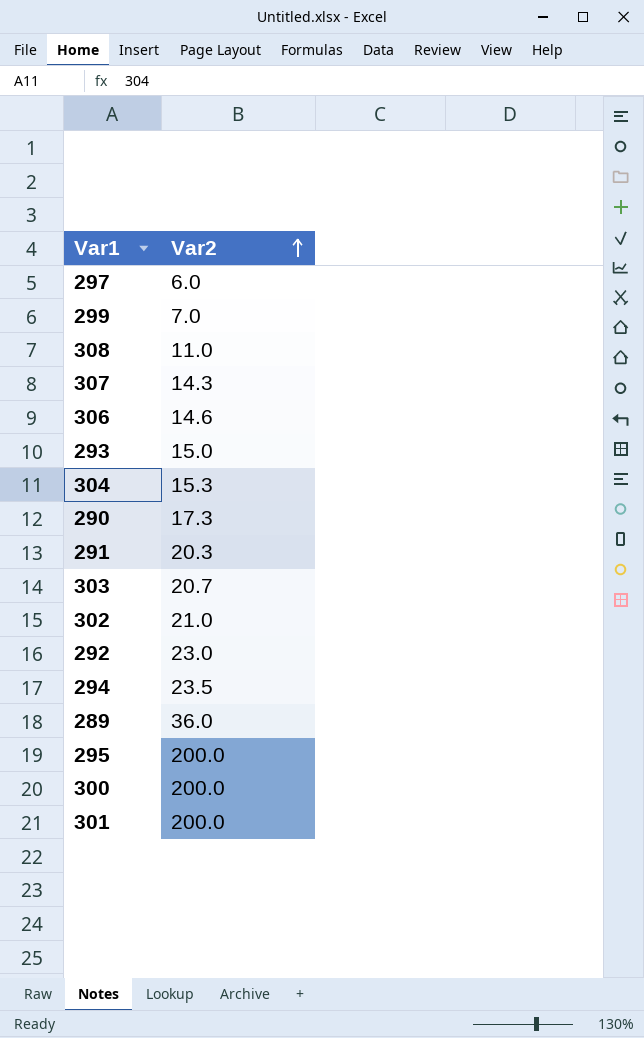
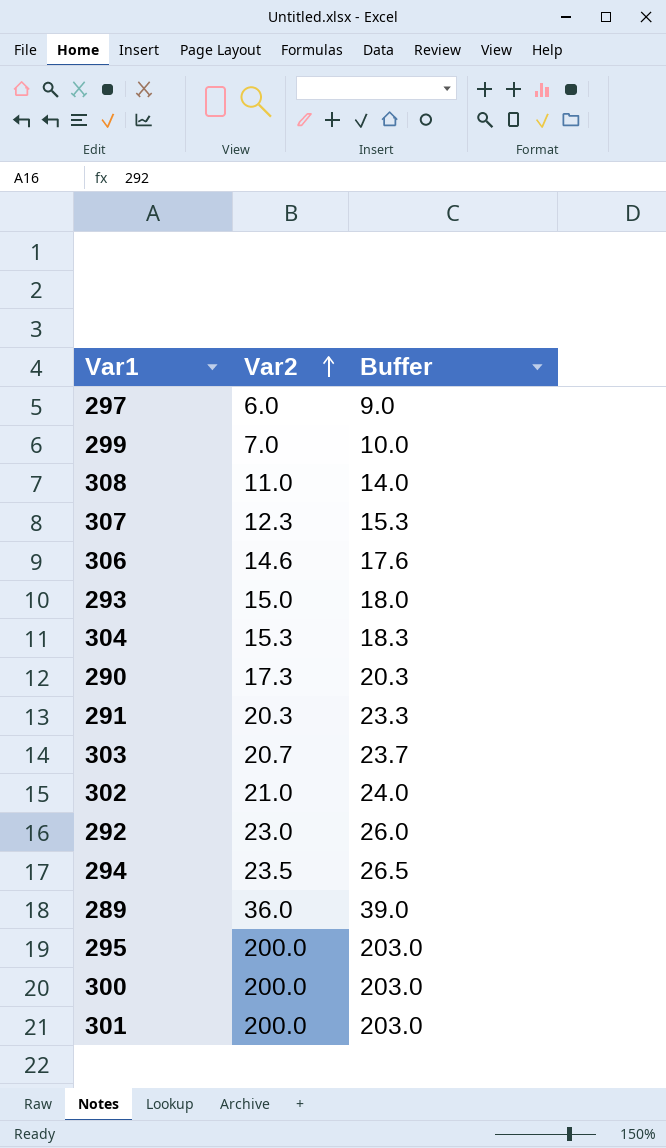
column Buffer | formula: none -> [Var2] + 3
307 | Var2: 14.3 -> 12.3

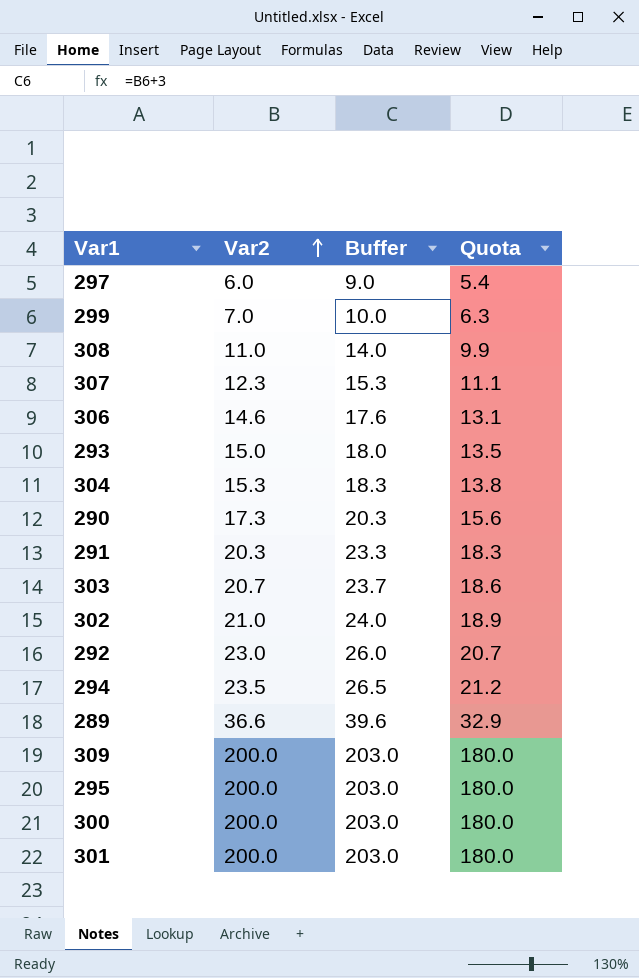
column Quota | formula: none -> [Var2] * 0.9
289 | Var2: 36.0 -> 36.6
289 | Buffer: 39.0 -> 39.6
row 309: none -> 200.0 | 203.0 | 180.0

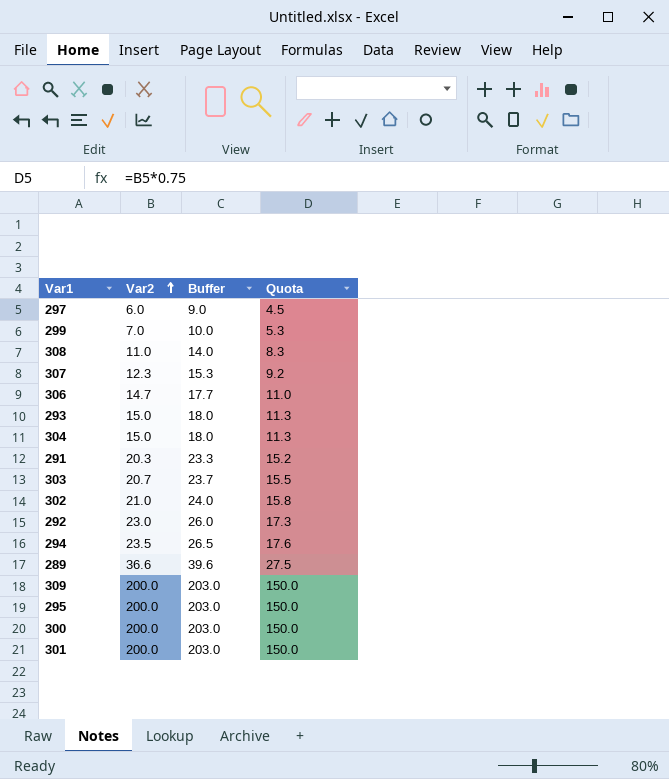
column Quota | formula: [Var2] * 0.9 -> [Var2] * 0.75
row 290: 17.3 | 20.3 | 15.6 -> none
306 | Var2: 14.6 -> 14.7
306 | Buffer: 17.6 -> 17.7
304 | Var2: 15.3 -> 15.0
304 | Buffer: 18.3 -> 18.0

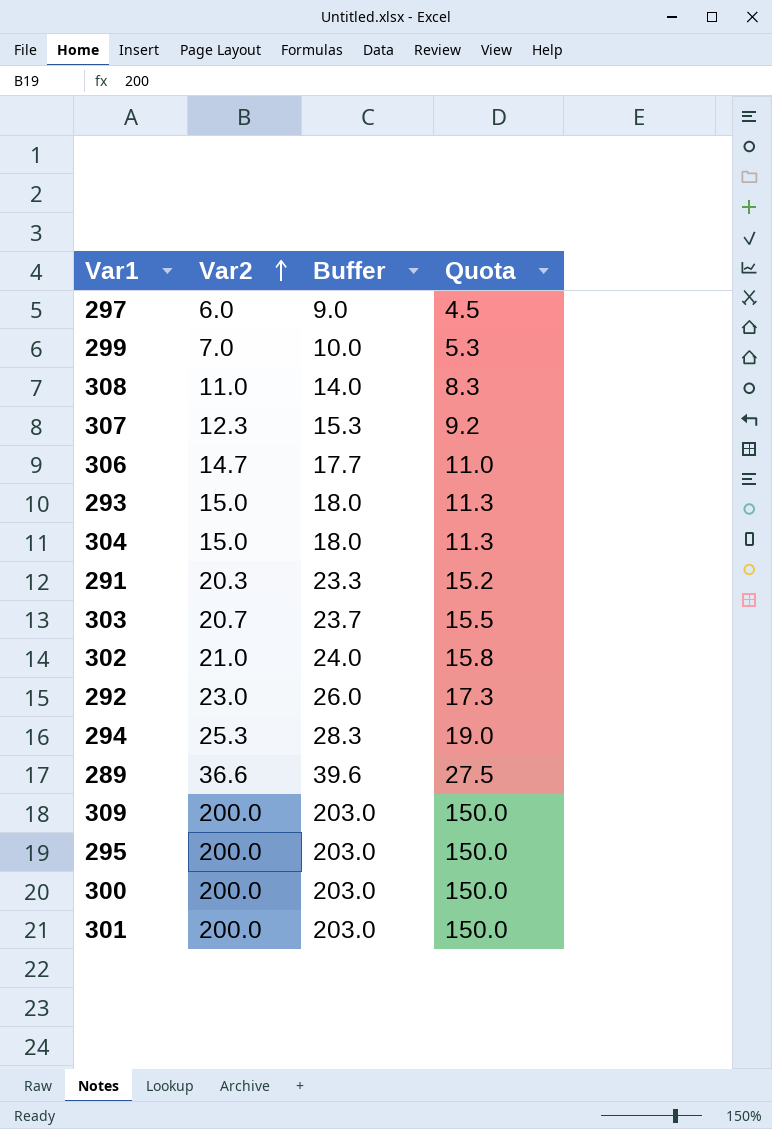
294 | Var2: 23.5 -> 25.3
294 | Buffer: 26.5 -> 28.3
294 | Quota: 17.6 -> 19.0

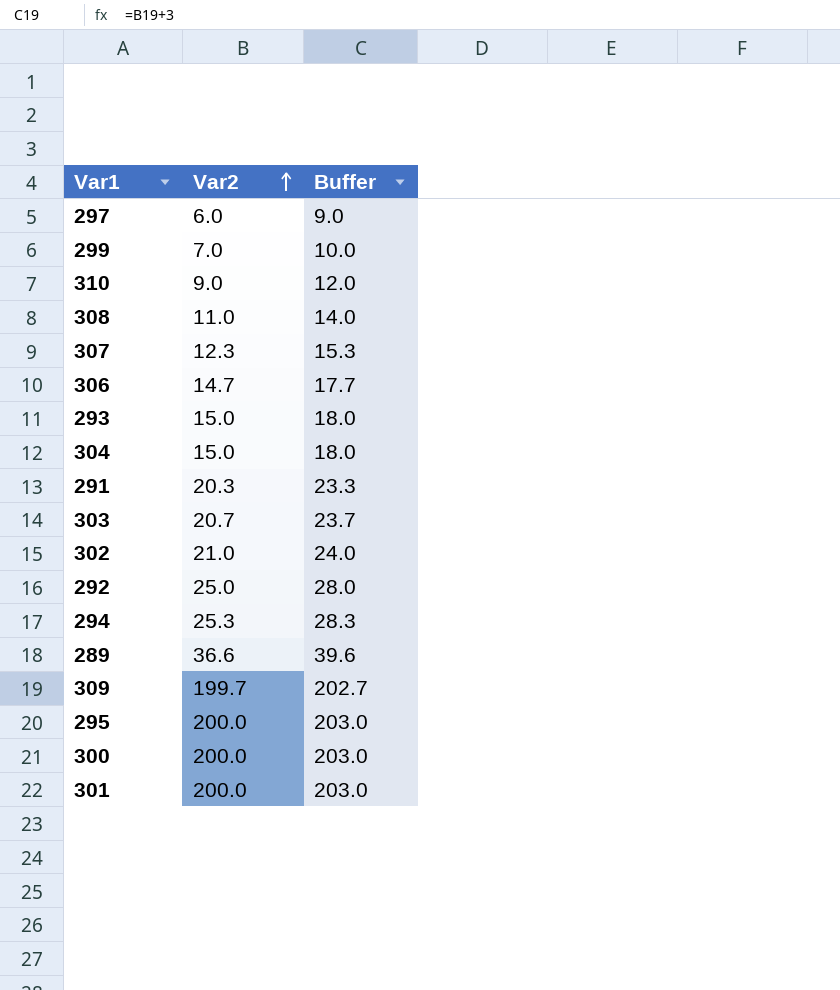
column Quota | formula: [Var2] * 0.75 -> none
row 310: none -> 9.0 | 12.0
292 | Var2: 23.0 -> 25.0
292 | Buffer: 26.0 -> 28.0
309 | Var2: 200.0 -> 199.7
309 | Buffer: 203.0 -> 202.7

